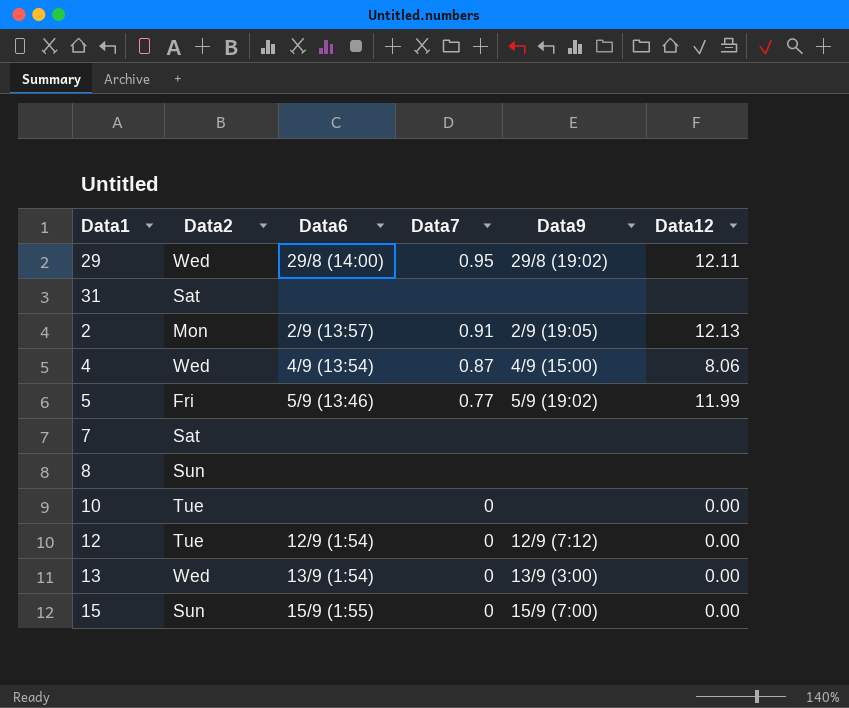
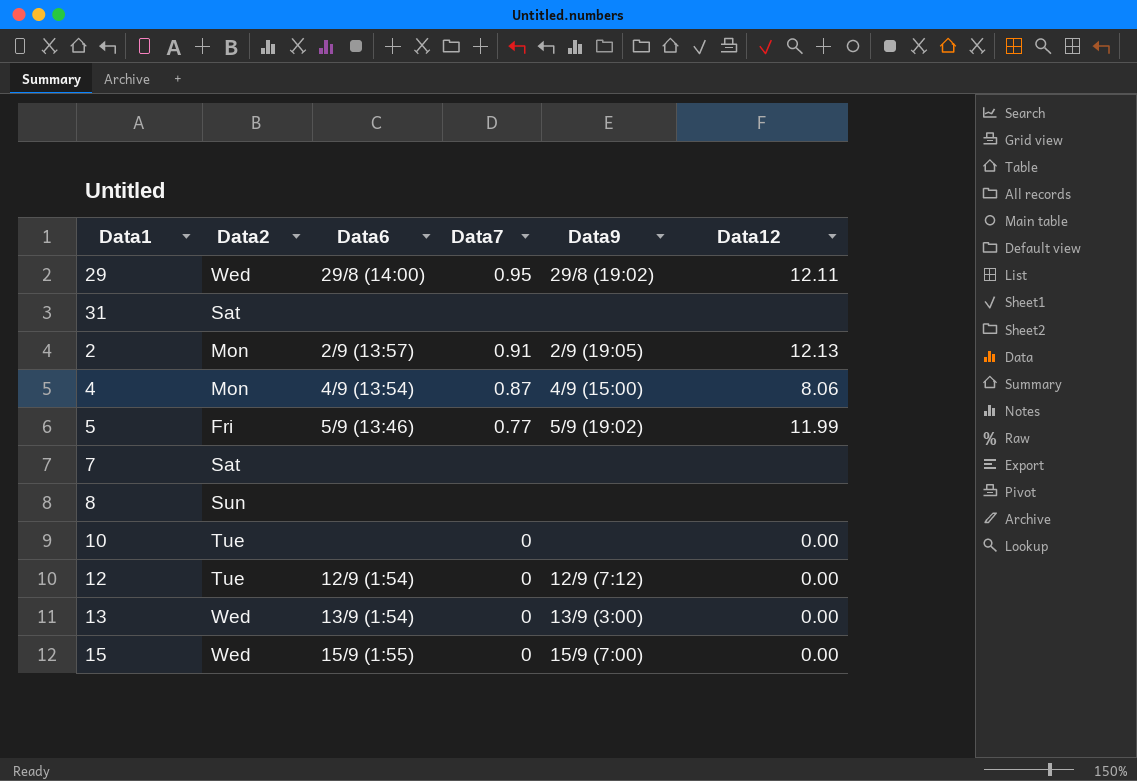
4 | Data2: Wed -> Mon
15 | Data2: Sun -> Wed

